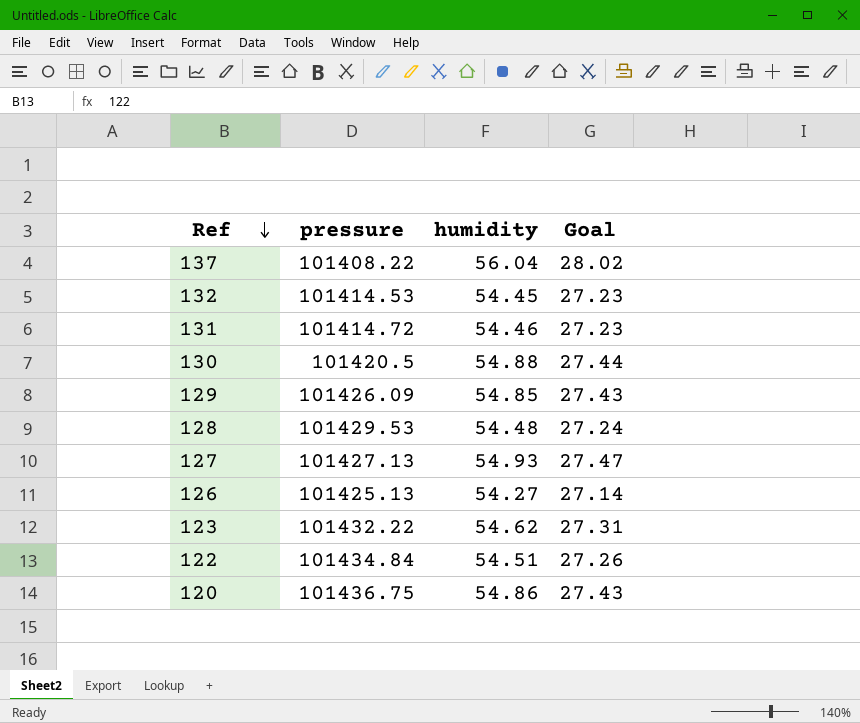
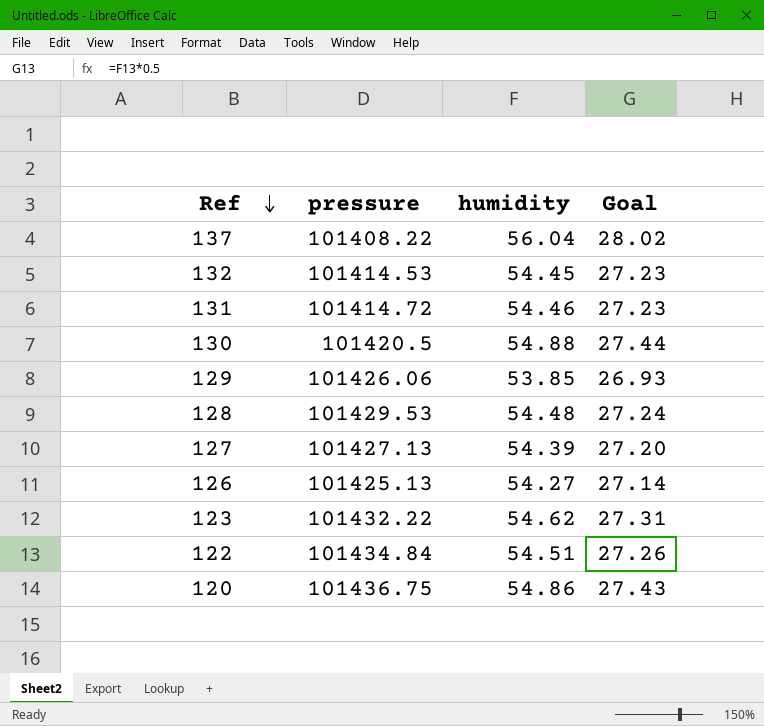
129 | pressure: 101426.09 -> 101426.06
129 | humidity: 54.85 -> 53.85
129 | Goal: 27.43 -> 26.93
127 | humidity: 54.93 -> 54.39
127 | Goal: 27.47 -> 27.20

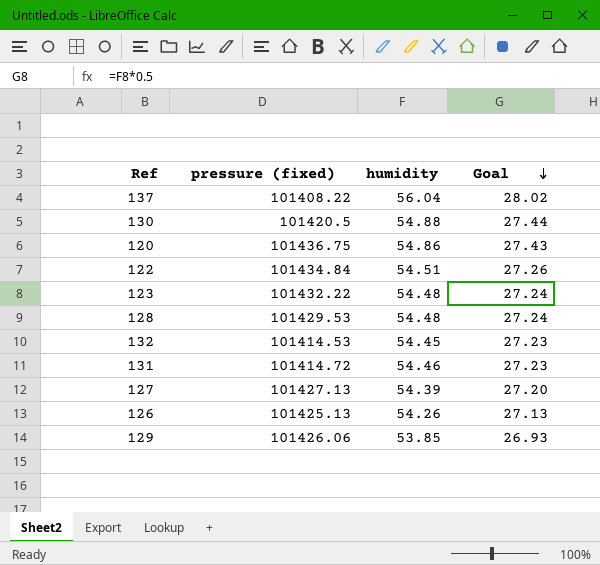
row order: Ref descending -> Goal descending
column name: pressure -> pressure (fixed)
123 | humidity: 54.62 -> 54.48
123 | Goal: 27.31 -> 27.24
126 | humidity: 54.27 -> 54.26
126 | Goal: 27.14 -> 27.13

